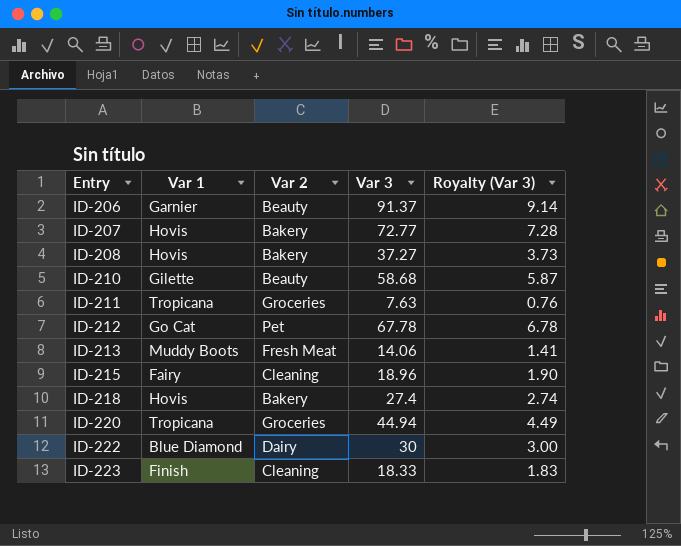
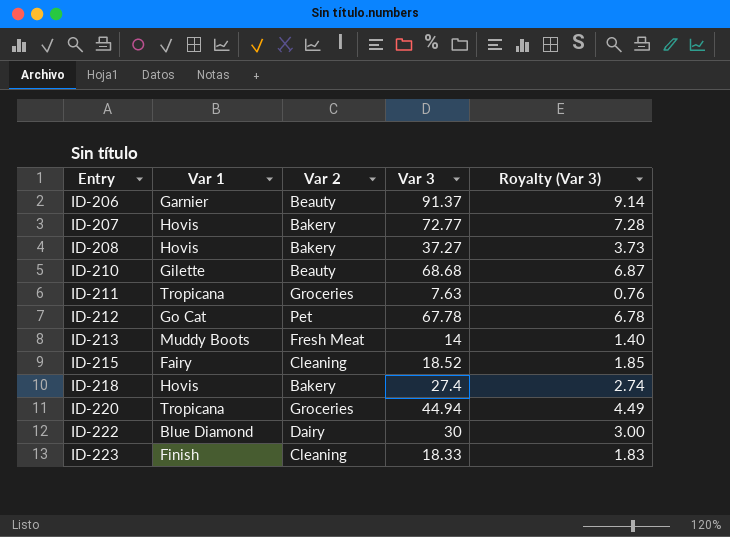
ID-210 | Var 3: 58.68 -> 68.68
ID-210 | Royalty (Var 3): 5.87 -> 6.87
ID-213 | Var 3: 14.06 -> 14
ID-213 | Royalty (Var 3): 1.41 -> 1.40
ID-215 | Var 3: 18.96 -> 18.52
ID-215 | Royalty (Var 3): 1.90 -> 1.85

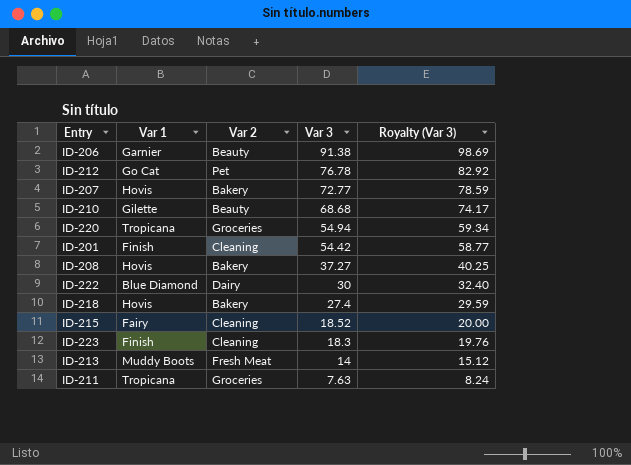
row order: Entry ascending -> Var 3 descending
column Royalty (Var 3) | formula: [Var 3] * 0.1 -> [Var 3] * 1.08
ID-206 | Var 3: 91.37 -> 91.38
ID-212 | Var 3: 67.78 -> 76.78
ID-220 | Var 3: 44.94 -> 54.94
row ID-201: none -> Finish | Cleaning | 54.42 | 58.77
ID-223 | Var 3: 18.33 -> 18.3

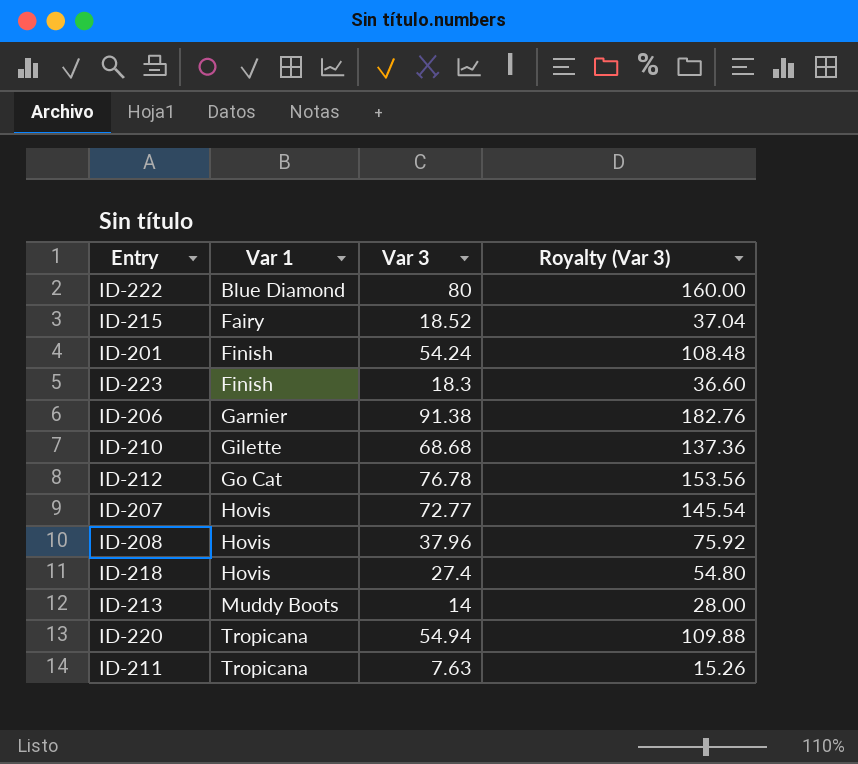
row order: Var 3 descending -> Var 1 ascending
column Var 2 | position: 3 -> none
column Royalty (Var 3) | formula: [Var 3] * 1.08 -> [Var 3] * 2
ID-222 | Var 3: 30 -> 80
ID-201 | Var 3: 54.42 -> 54.24
ID-208 | Var 3: 37.27 -> 37.96

